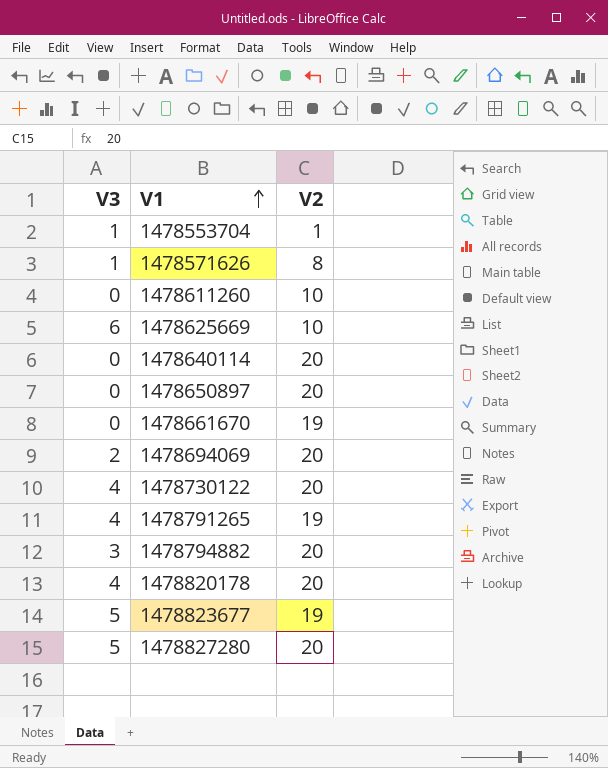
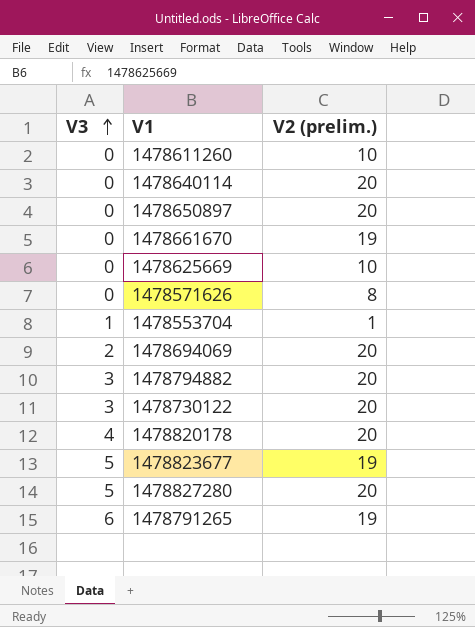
row order: V1 ascending -> V3 ascending
column name: V2 -> V2 (prelim.)
1478625669 | V3: 6 -> 0
1478571626 | V3: 1 -> 0
1478730122 | V3: 4 -> 3
1478791265 | V3: 4 -> 6

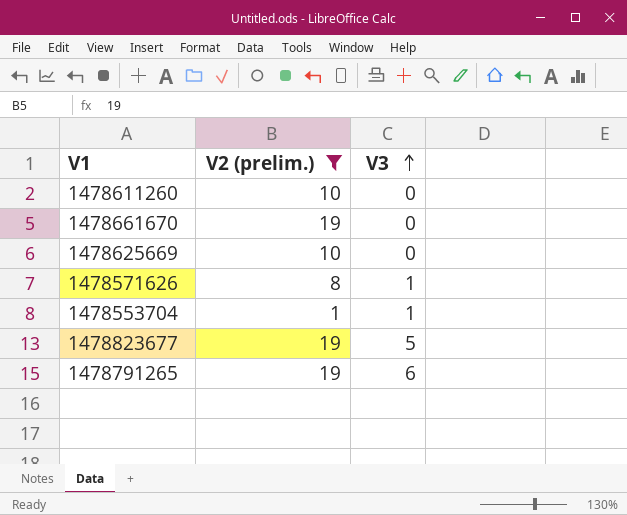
filter: none -> V2 (prelim.) != 20
column V3 | position: 1 -> 3
1478571626 | V3: 0 -> 1

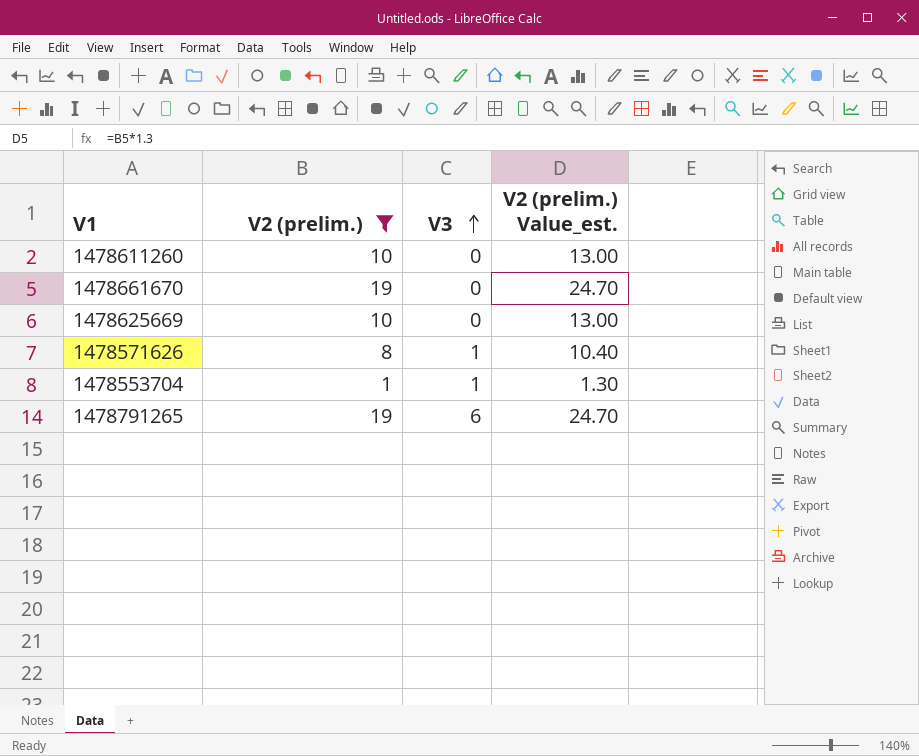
column V2 (prelim.) Value_est. | formula: none -> [V2 (prelim.)] * 1.3
row 1478823677: 19 | 5 -> none

